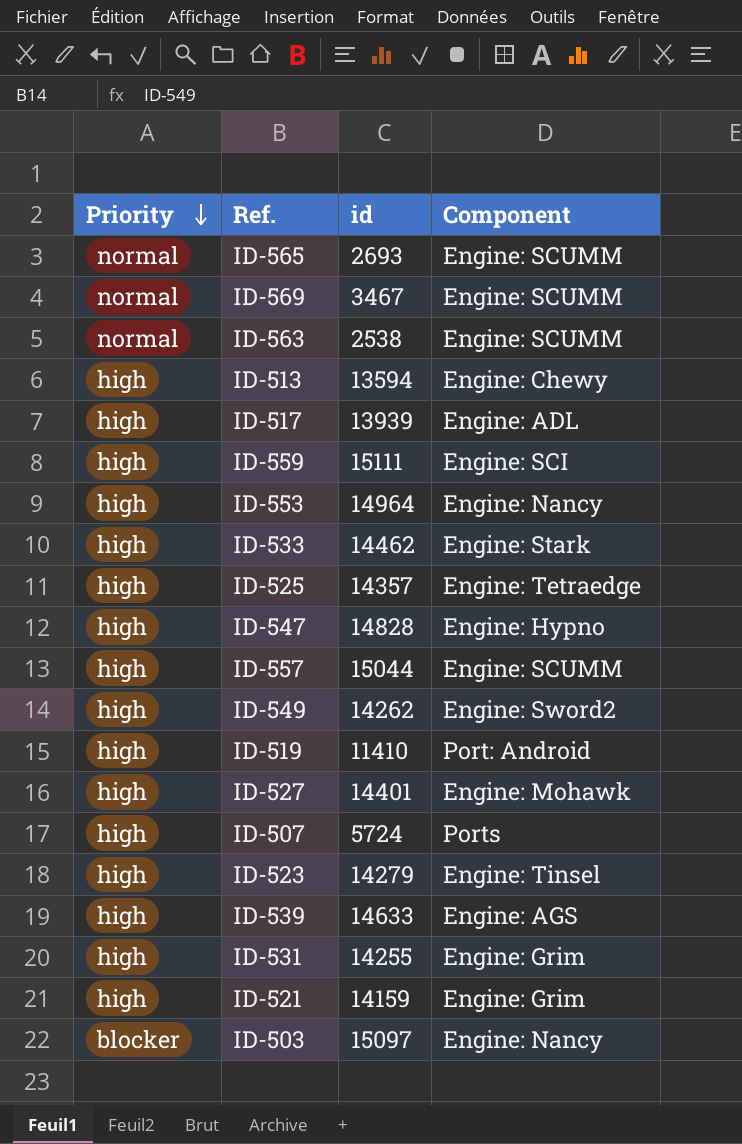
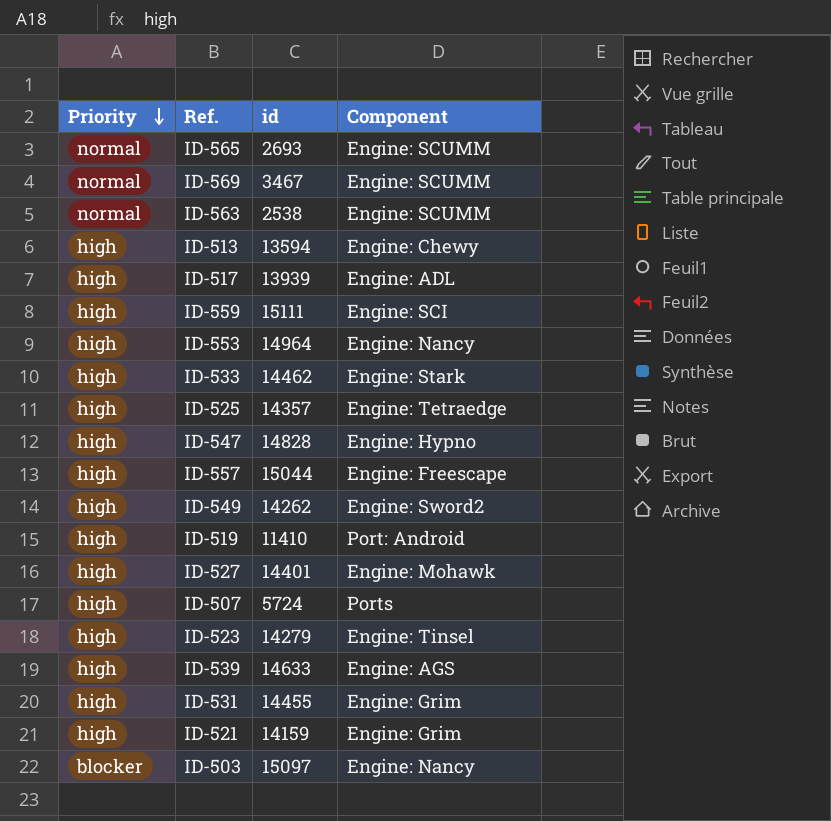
ID-557 | Component: Engine: SCUMM -> Engine: Freescape
ID-531 | id: 14255 -> 14455

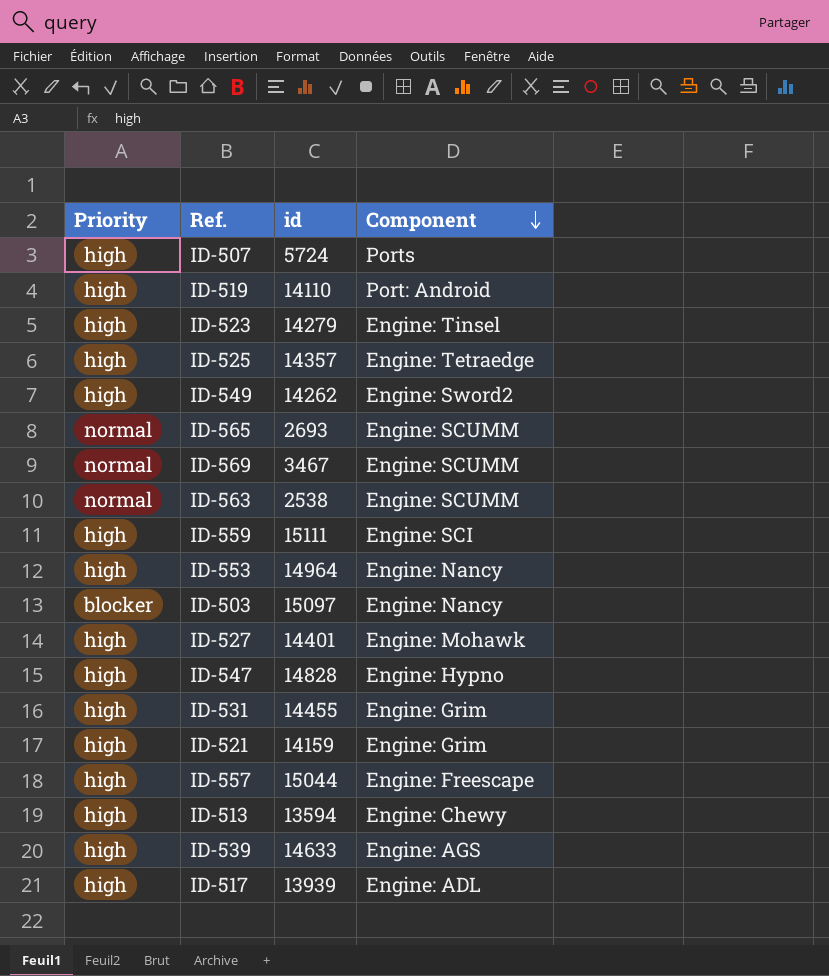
row order: Priority descending -> Component descending
row ID-533: high | 14462 | Engine: Stark -> none
ID-519 | id: 11410 -> 14110

